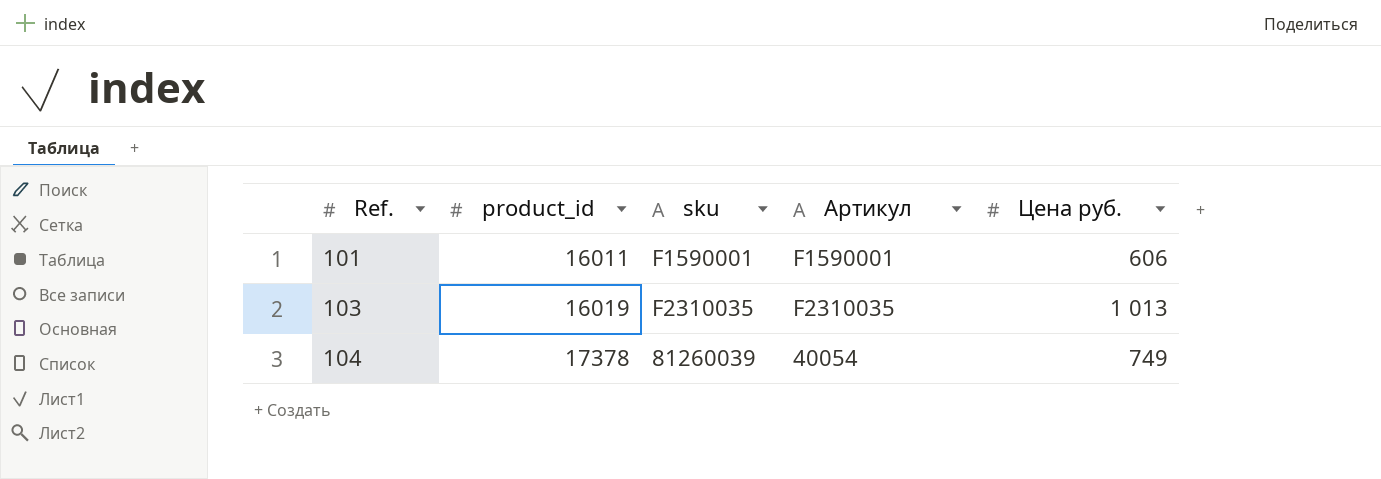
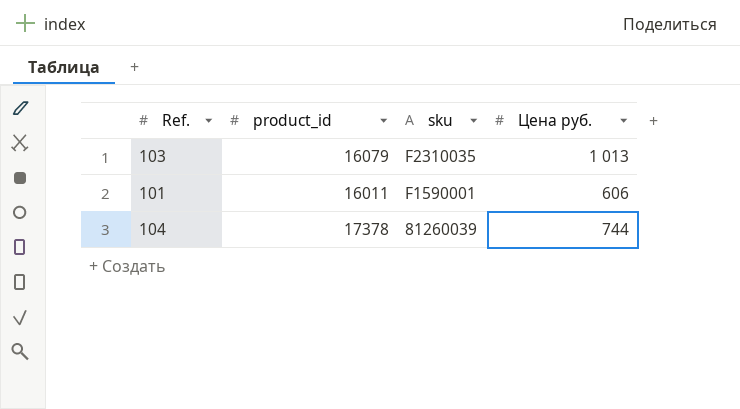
row order: Ref. ascending -> sku descending
column Артикул | position: 4 -> none
103 | product_id: 16019 -> 16079
104 | Цена руб.: 749 -> 744

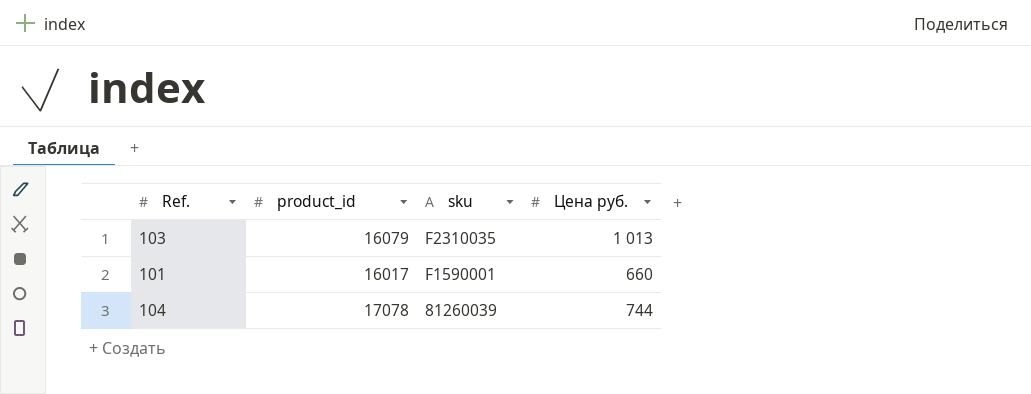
101 | product_id: 16011 -> 16017
101 | Цена руб.: 606 -> 660
104 | product_id: 17378 -> 17078

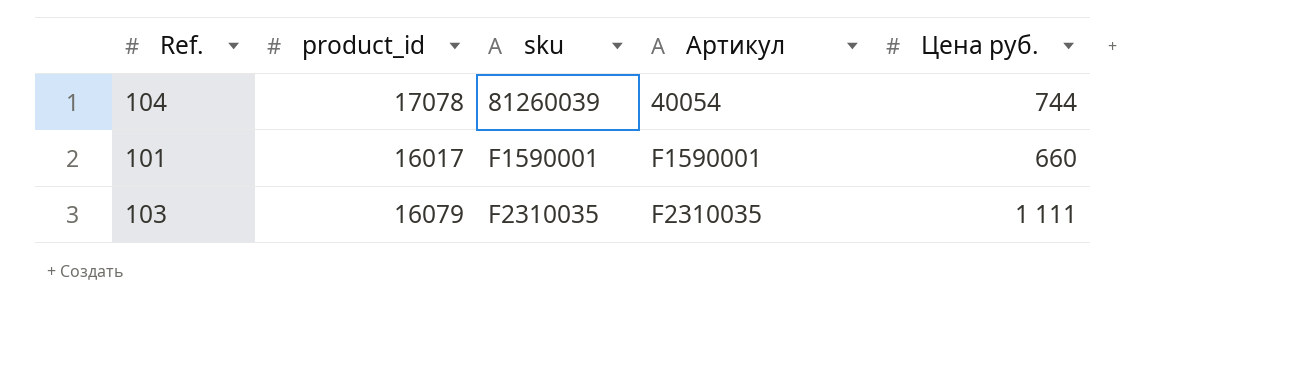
row order: sku descending -> sku ascending
column Артикул | position: none -> 4
103 | Цена руб.: 1 013 -> 1 111

